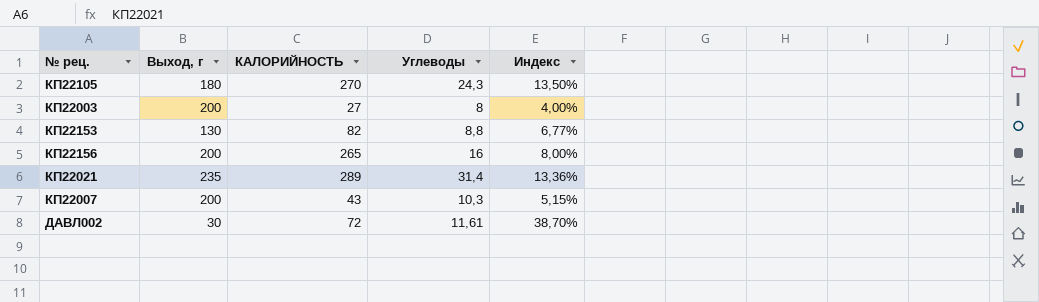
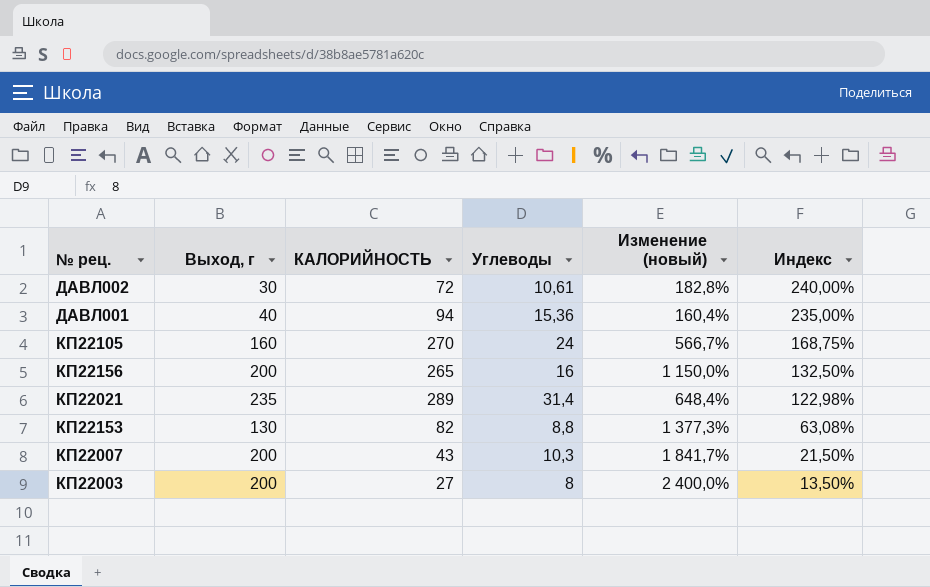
row order: none -> Индекс descending
column Изменение (новый) | formula: none -> ([Выход, г] - [Углеводы]) / [Углеводы]
column Индекс | formula: [Углеводы] / [Выход, г] -> [КАЛОРИЙНОСТЬ] / [Выход, г]
ДАВЛ002 | Углеводы: 11,61 -> 10,61
row ДАВЛ001: none -> 40 | 94 | 15,36 | 160,4% | 235,00%
КП22105 | Выход, г: 180 -> 160
КП22105 | Углеводы: 24,3 -> 24

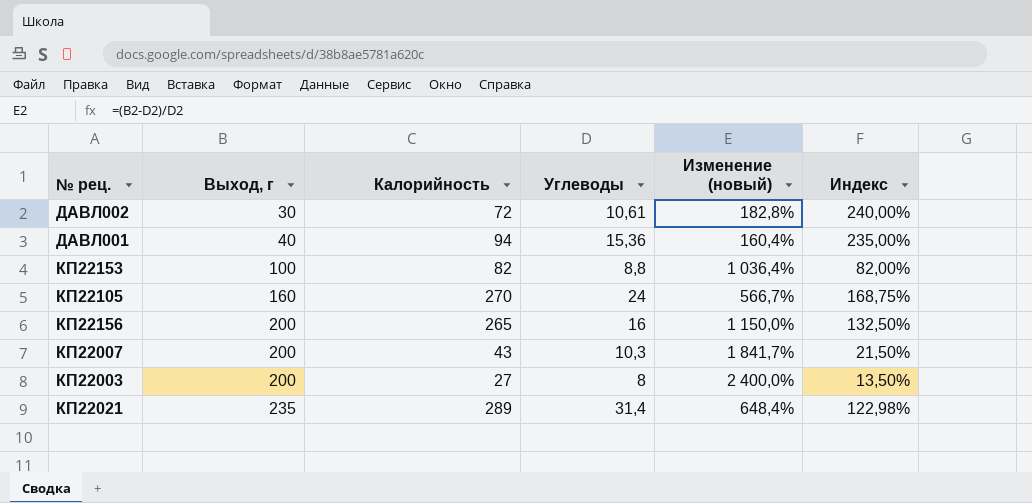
row order: Индекс descending -> Выход, г ascending
column name: КАЛОРИЙНОСТЬ -> Калорийность
КП22153 | Выход, г: 130 -> 100
КП22153 | Изменение (новый): 1 377,3% -> 1 036,4%
КП22153 | Индекс: 63,08% -> 82,00%

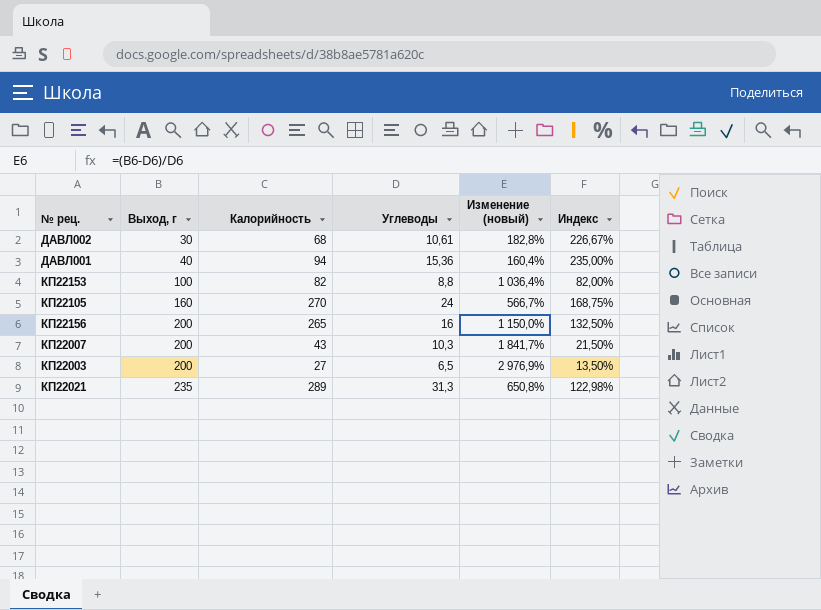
ДАВЛ002 | Калорийность: 72 -> 68
ДАВЛ002 | Индекс: 240,00% -> 226,67%
КП22003 | Углеводы: 8 -> 6,5
КП22003 | Изменение (новый): 2 400,0% -> 2 976,9%
КП22021 | Углеводы: 31,4 -> 31,3
КП22021 | Изменение (новый): 648,4% -> 650,8%

